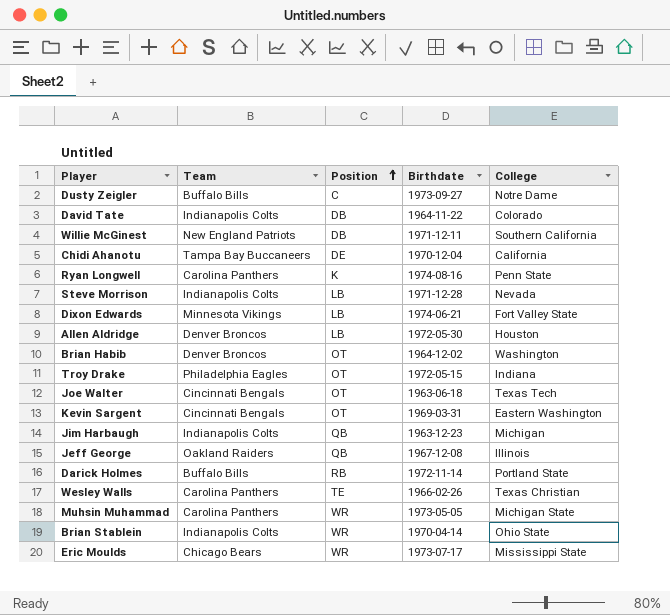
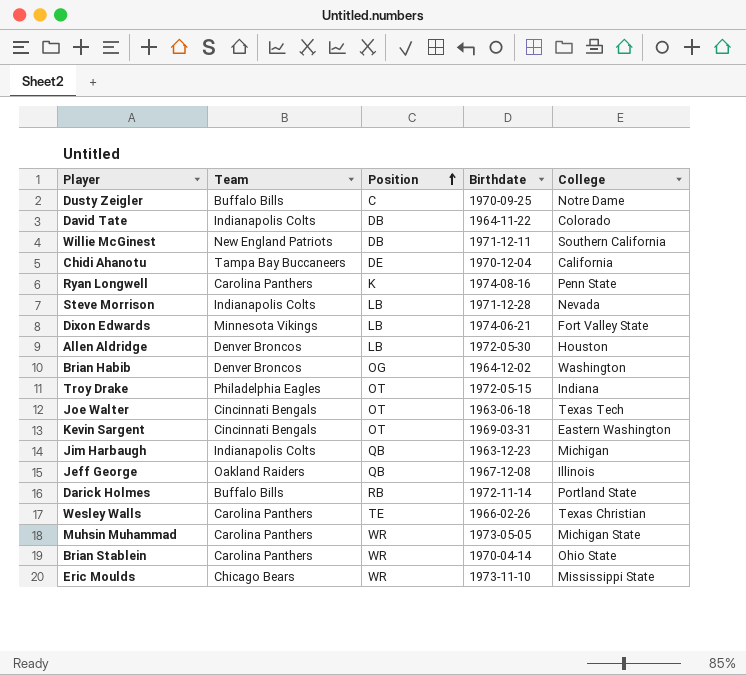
Dusty Zeigler | Birthdate: 1973-09-27 -> 1970-09-25
Brian Habib | Position: OT -> OG
Brian Stablein | Team: Indianapolis Colts -> Carolina Panthers
Eric Moulds | Birthdate: 1973-07-17 -> 1973-11-10

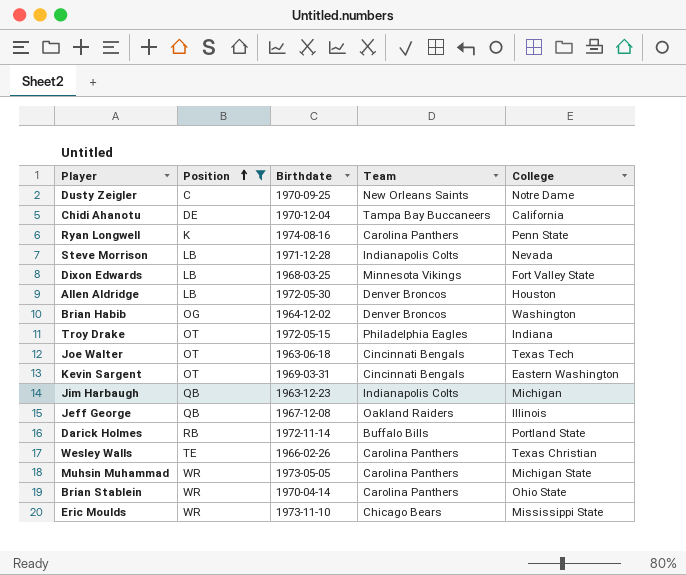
filter: none -> Position != DB
column Team | position: 2 -> 4
Dusty Zeigler | Team: Buffalo Bills -> New Orleans Saints
Dixon Edwards | Birthdate: 1974-06-21 -> 1968-03-25

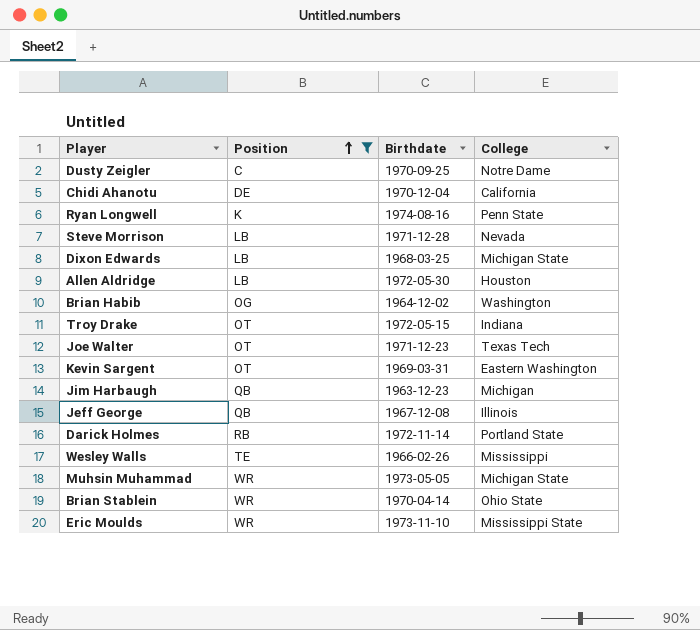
column Team | position: 4 -> none
Dixon Edwards | College: Fort Valley State -> Michigan State
Joe Walter | Birthdate: 1963-06-18 -> 1971-12-23
Wesley Walls | College: Texas Christian -> Mississippi

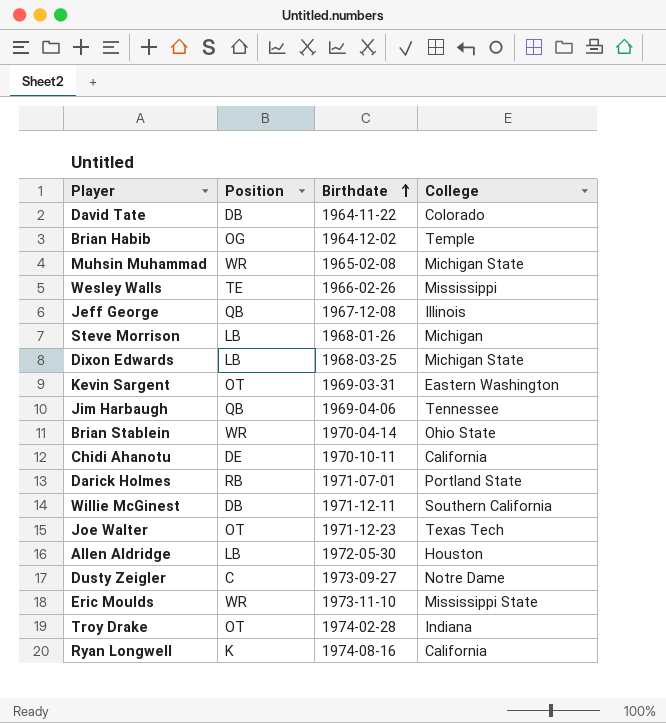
filter: Position != DB -> none
row order: Position ascending -> Birthdate ascending
Brian Habib | College: Washington -> Temple
Muhsin Muhammad | Birthdate: 1973-05-05 -> 1965-02-08
Steve Morrison | Birthdate: 1971-12-28 -> 1968-01-26
Steve Morrison | College: Nevada -> Michigan
Jim Harbaugh | Birthdate: 1963-12-23 -> 1969-04-06
Jim Harbaugh | College: Michigan -> Tennessee
Chidi Ahanotu | Birthdate: 1970-12-04 -> 1970-10-11
Darick Holmes | Birthdate: 1972-11-14 -> 1971-07-01
Dusty Zeigler | Birthdate: 1970-09-25 -> 1973-09-27
Troy Drake | Birthdate: 1972-05-15 -> 1974-02-28
Ryan Longwell | College: Penn State -> California

